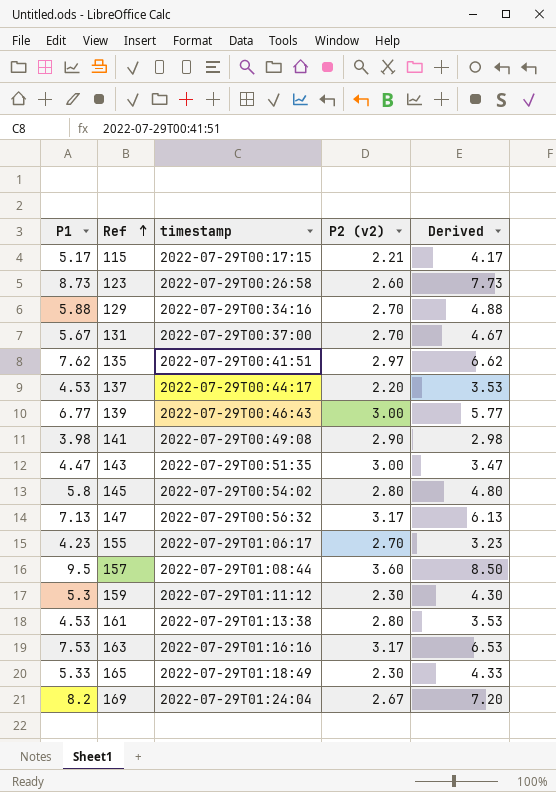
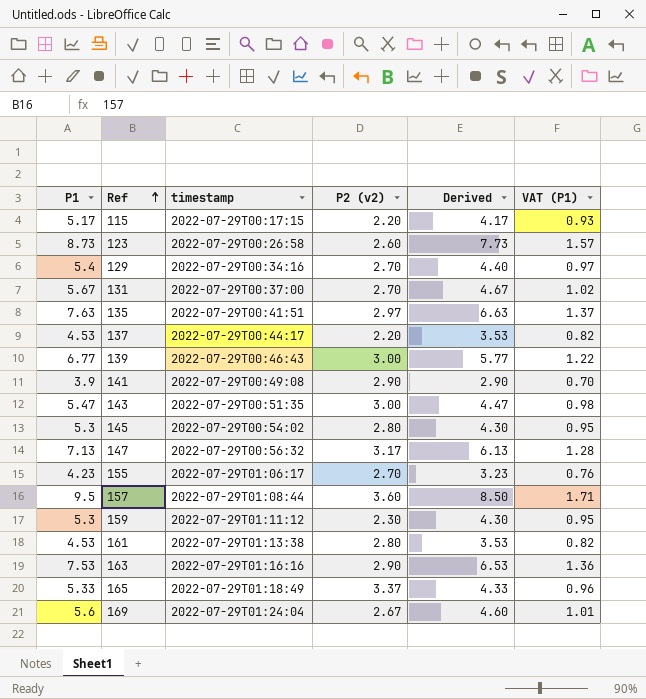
column VAT (P1) | formula: none -> [P1] * 0.18
115 | P2 (v2): 2.21 -> 2.20
129 | P1: 5.88 -> 5.4
129 | Derived: 4.88 -> 4.40
135 | P1: 7.62 -> 7.63
135 | Derived: 6.62 -> 6.63
141 | P1: 3.98 -> 3.9
141 | Derived: 2.98 -> 2.90
143 | P1: 4.47 -> 5.47
143 | Derived: 3.47 -> 4.47
145 | P1: 5.8 -> 5.3
145 | Derived: 4.80 -> 4.30
163 | P2 (v2): 3.17 -> 2.90
165 | P2 (v2): 2.30 -> 3.37
169 | P1: 8.2 -> 5.6
169 | Derived: 7.20 -> 4.60

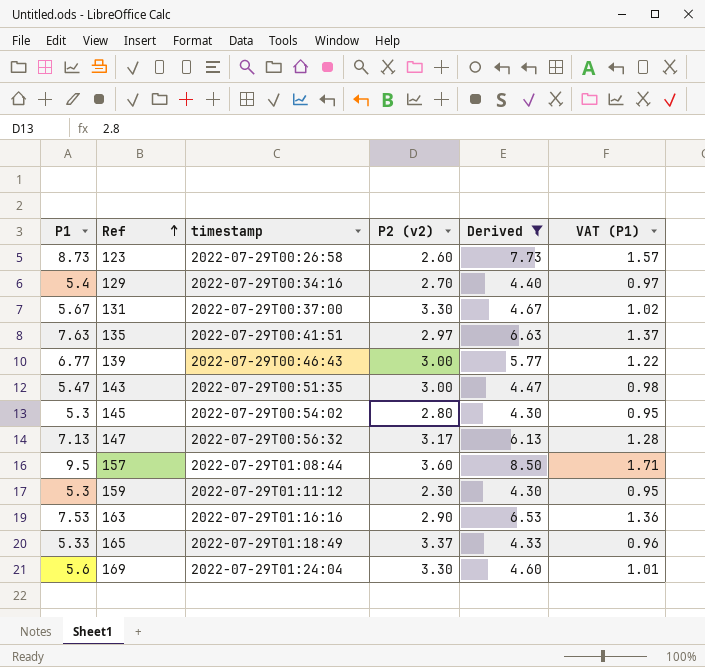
filter: none -> Derived >= 4.30
131 | P2 (v2): 2.70 -> 3.30
169 | P2 (v2): 2.67 -> 3.30

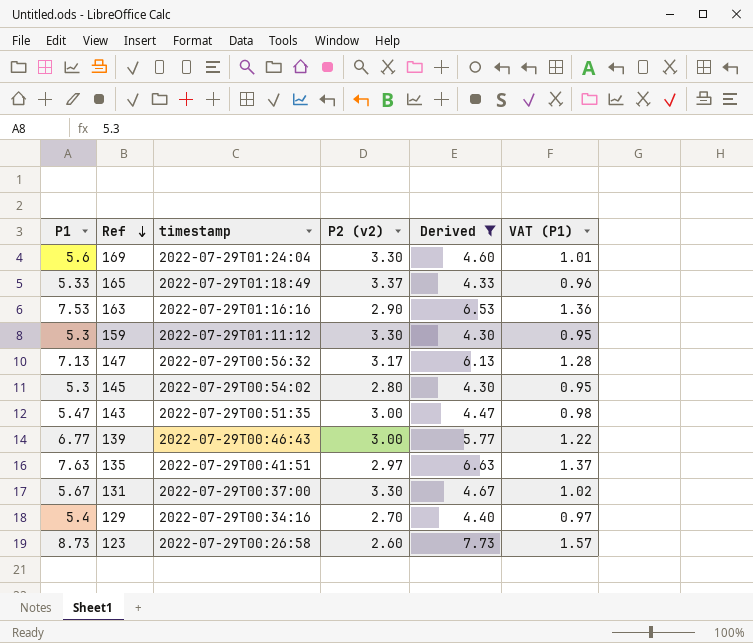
row order: Ref ascending -> Ref descending
row 157: 9.5 | 2022-07-29T01:08:44 | 3.60 | 8.50 | 1.71 -> none
159 | P2 (v2): 2.30 -> 3.30

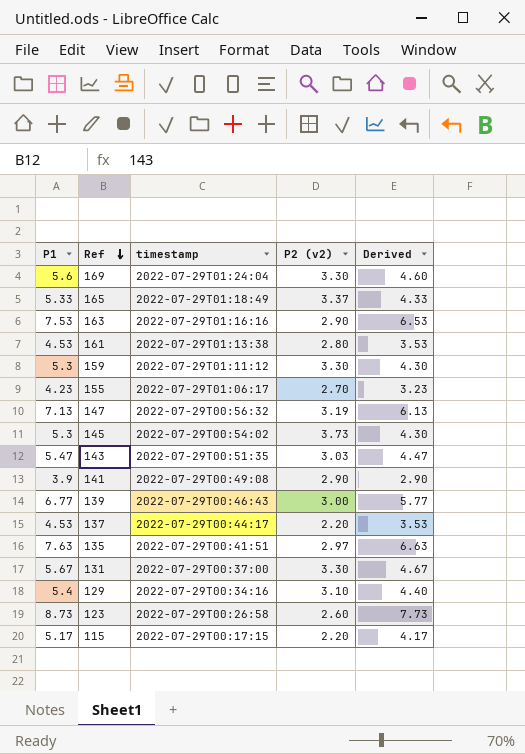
filter: Derived >= 4.30 -> none
column VAT (P1) | formula: [P1] * 0.18 -> none
147 | P2 (v2): 3.17 -> 3.19
145 | P2 (v2): 2.80 -> 3.73
143 | P2 (v2): 3.00 -> 3.03
129 | P2 (v2): 2.70 -> 3.10

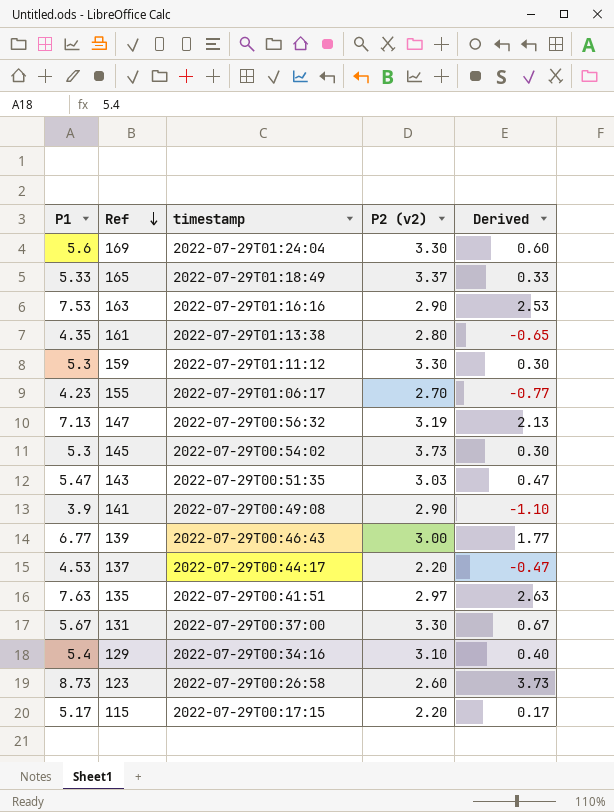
column Derived | formula: [P1] - 1 -> [P1] - 5
161 | P1: 4.53 -> 4.35

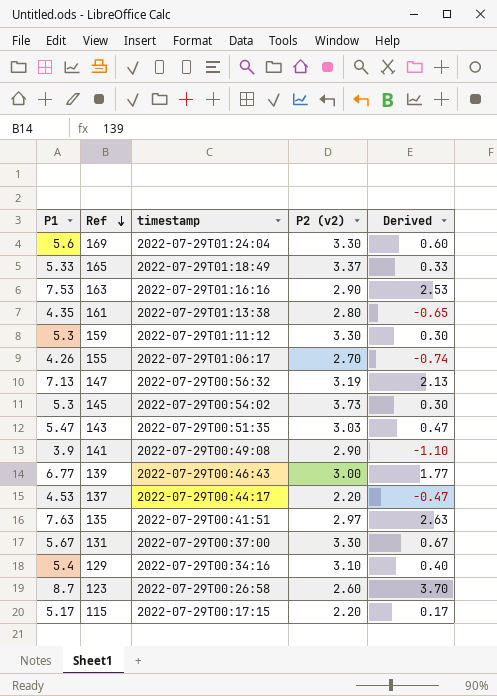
155 | P1: 4.23 -> 4.26
155 | Derived: -0.77 -> -0.74
123 | P1: 8.73 -> 8.7
123 | Derived: 3.73 -> 3.70

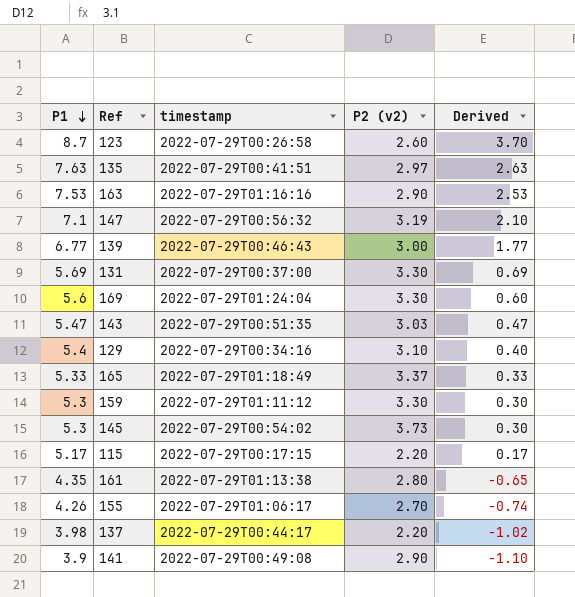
row order: Ref descending -> P1 descending
147 | P1: 7.13 -> 7.1
147 | Derived: 2.13 -> 2.10
131 | P1: 5.67 -> 5.69
131 | Derived: 0.67 -> 0.69
137 | P1: 4.53 -> 3.98
137 | Derived: -0.47 -> -1.02

